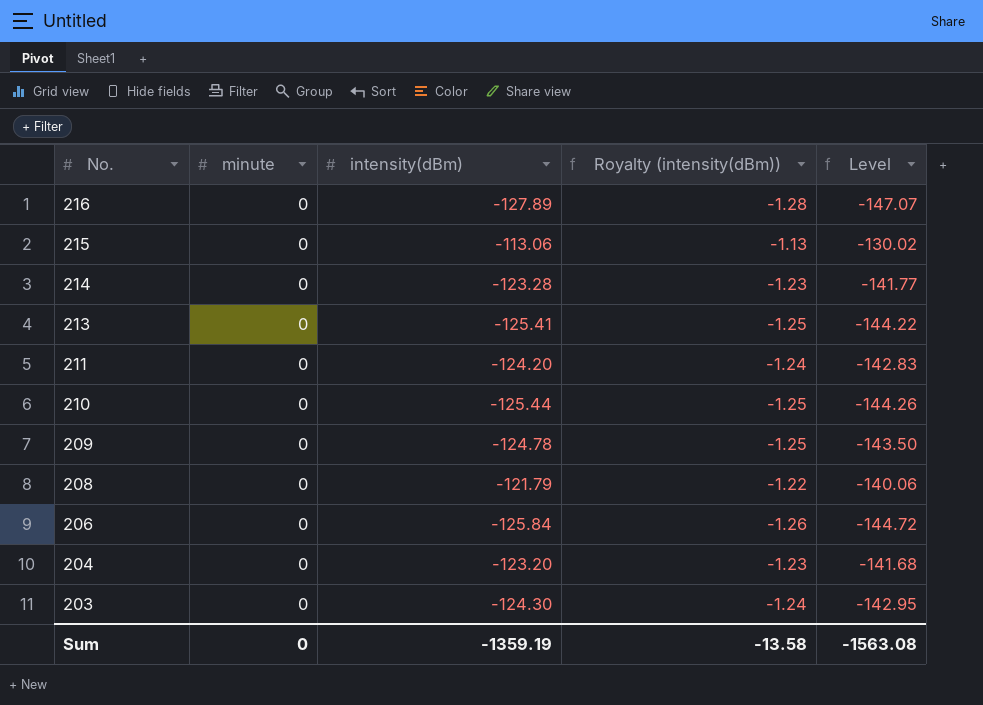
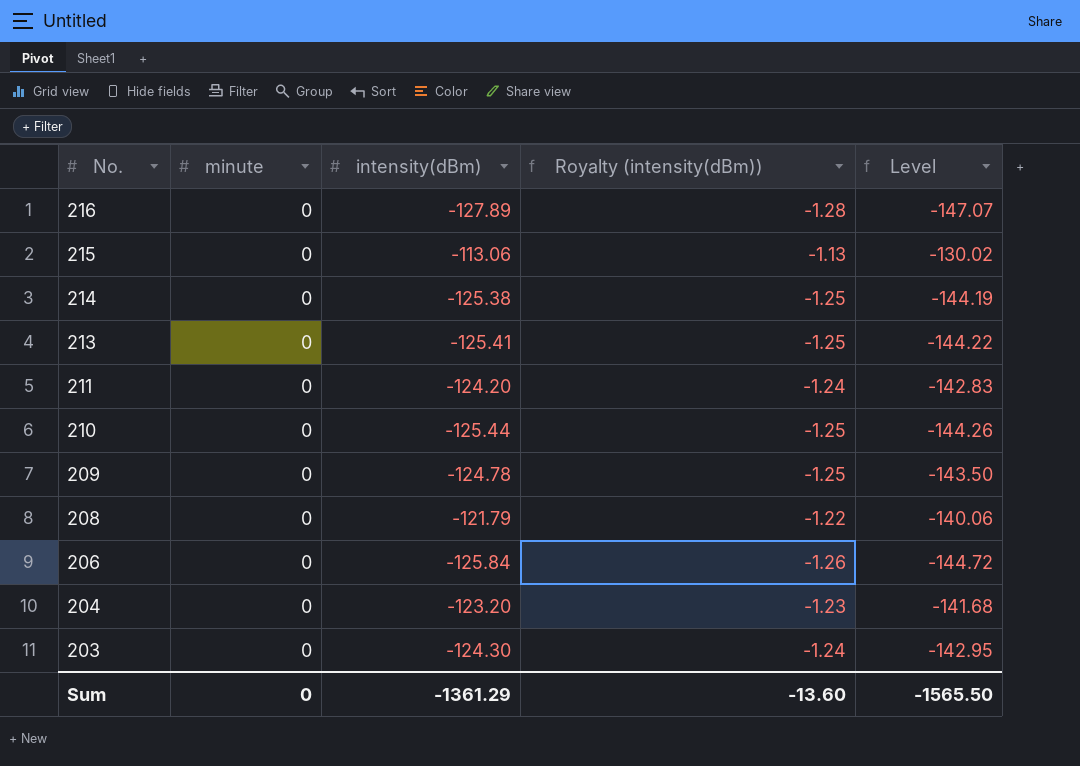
214 | intensity(dBm): -123.28 -> -125.38
214 | Royalty (intensity(dBm)): -1.23 -> -1.25
214 | Level: -141.77 -> -144.19
Sum | intensity(dBm): -1359.19 -> -1361.29
Sum | Royalty (intensity(dBm)): -13.58 -> -13.60
Sum | Level: -1563.08 -> -1565.50

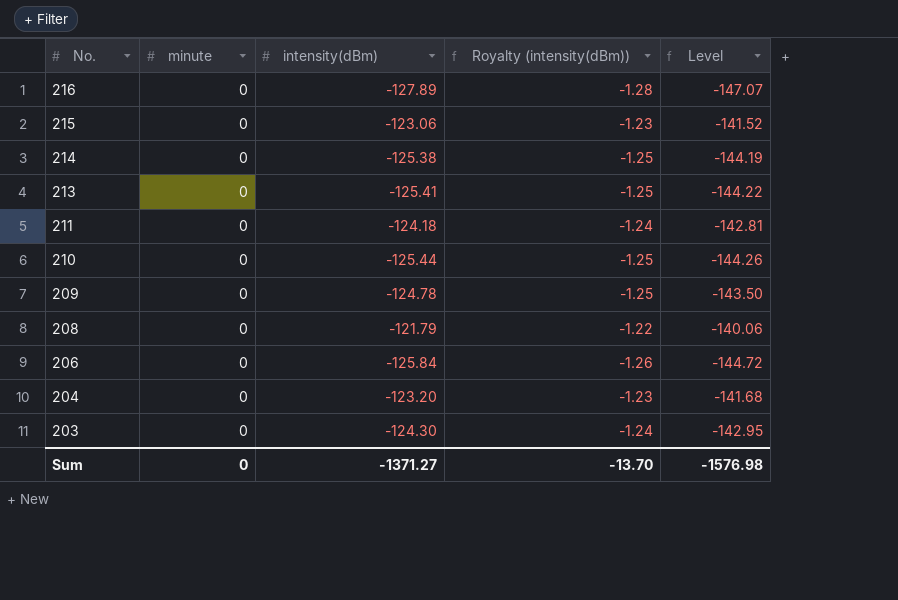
215 | intensity(dBm): -113.06 -> -123.06
215 | Royalty (intensity(dBm)): -1.13 -> -1.23
215 | Level: -130.02 -> -141.52
211 | intensity(dBm): -124.20 -> -124.18
211 | Level: -142.83 -> -142.81
Sum | intensity(dBm): -1361.29 -> -1371.27
Sum | Royalty (intensity(dBm)): -13.60 -> -13.70
Sum | Level: -1565.50 -> -1576.98

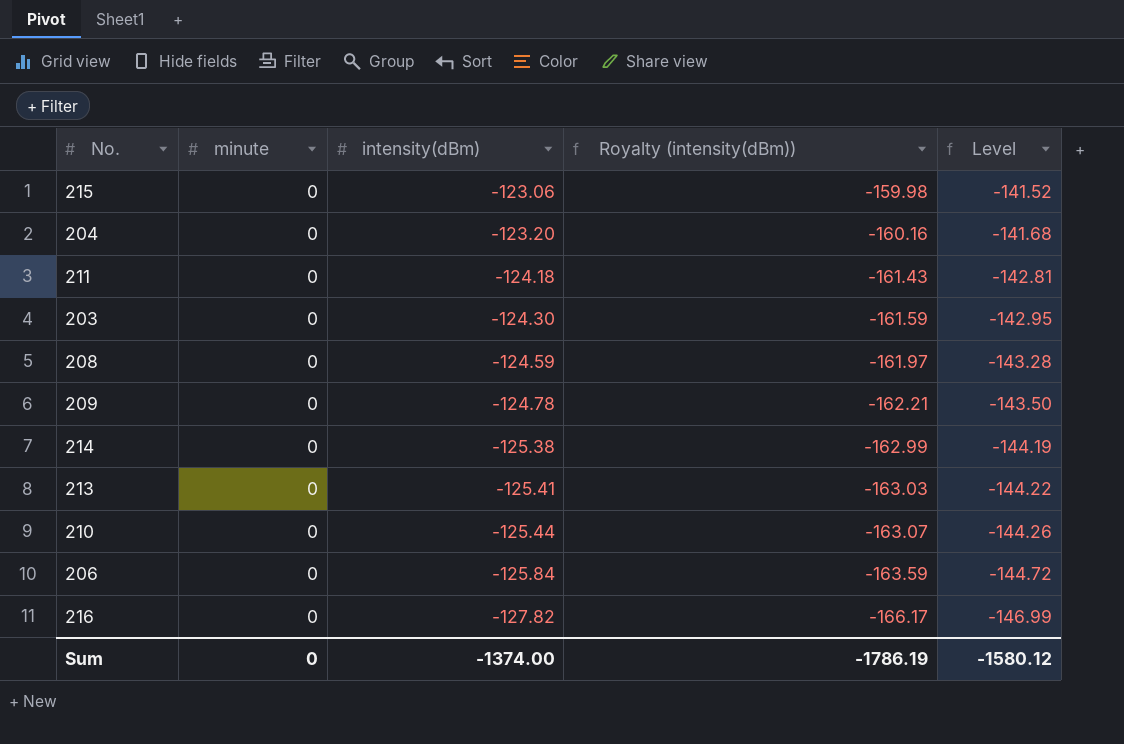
row order: No. descending -> intensity(dBm) descending
column Royalty (intensity(dBm)) | formula: [intensity(dBm)] * 0.01 -> [intensity(dBm)] * 1.3
208 | intensity(dBm): -121.79 -> -124.59
208 | Level: -140.06 -> -143.28
216 | intensity(dBm): -127.89 -> -127.82
216 | Level: -147.07 -> -146.99
Sum | intensity(dBm): -1371.27 -> -1374.00
Sum | Royalty (intensity(dBm)): -13.70 -> -1786.19
Sum | Level: -1576.98 -> -1580.12

